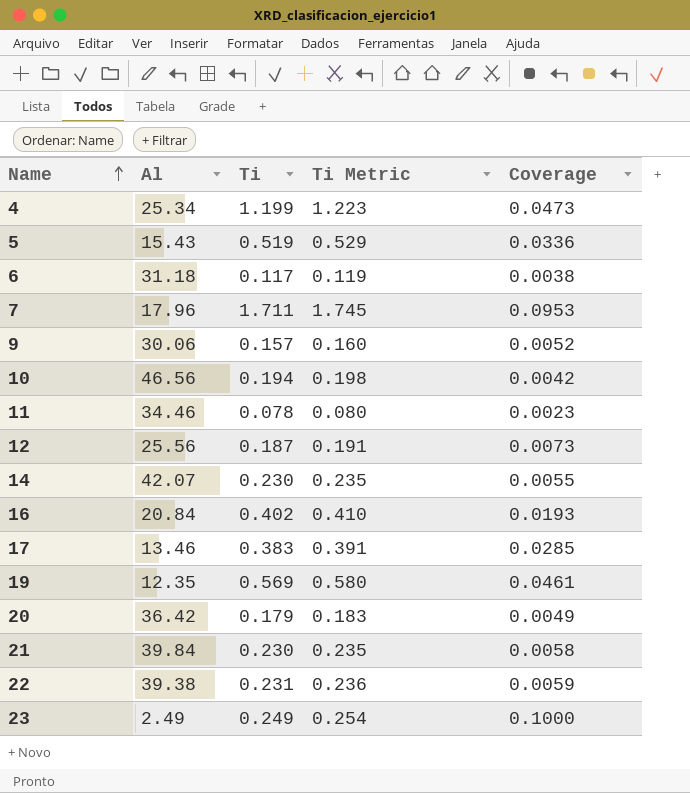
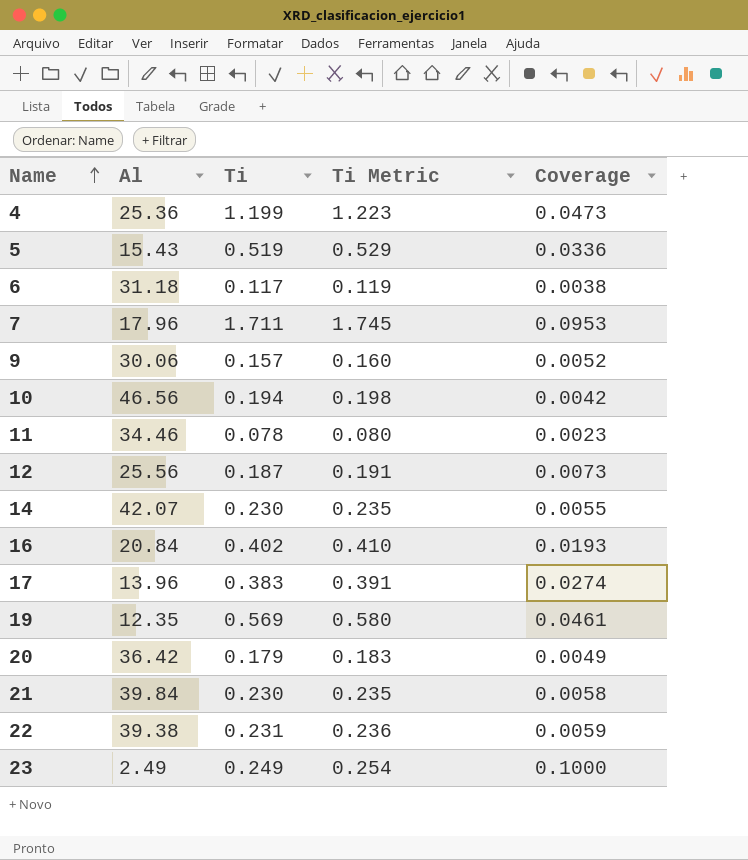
4 | Al: 25.34 -> 25.36
17 | Al: 13.46 -> 13.96
17 | Coverage: 0.0285 -> 0.0274

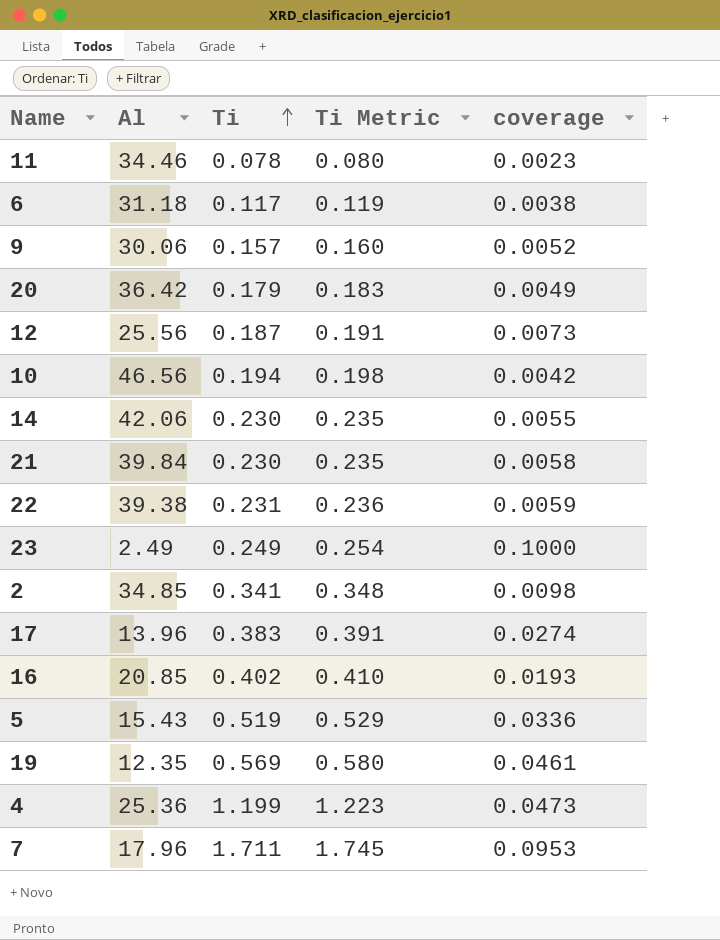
row order: Name ascending -> Ti ascending
column name: Coverage -> coverage
14 | Al: 42.07 -> 42.06
row 2: none -> 34.85 | 0.341 | 0.348 | 0.0098
16 | Al: 20.84 -> 20.85

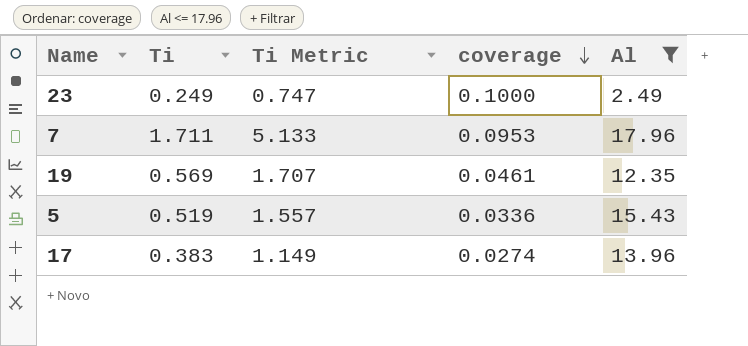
filter: none -> Al <= 17.96
row order: Ti ascending -> coverage descending
column Ti Metric | formula: [Ti] * 1.02 -> [Ti] * 3
column Al | position: 2 -> 5

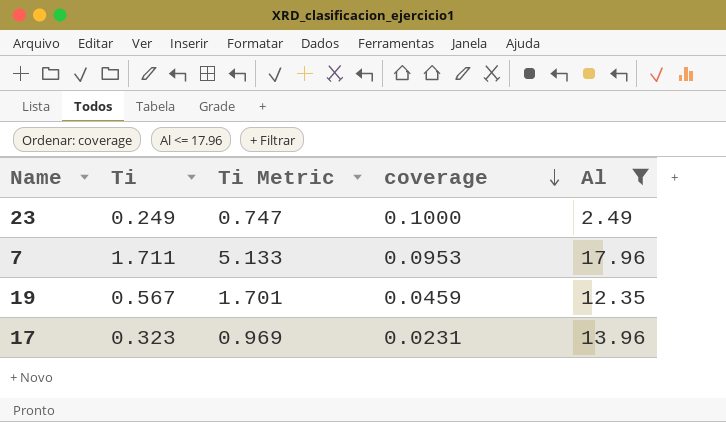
row 5: 0.519 | 1.557 | 0.0336 | 15.43 -> none
19 | Ti: 0.569 -> 0.567
19 | Ti Metric: 1.707 -> 1.701
19 | coverage: 0.0461 -> 0.0459
17 | Ti: 0.383 -> 0.323
17 | Ti Metric: 1.149 -> 0.969
17 | coverage: 0.0274 -> 0.0231

